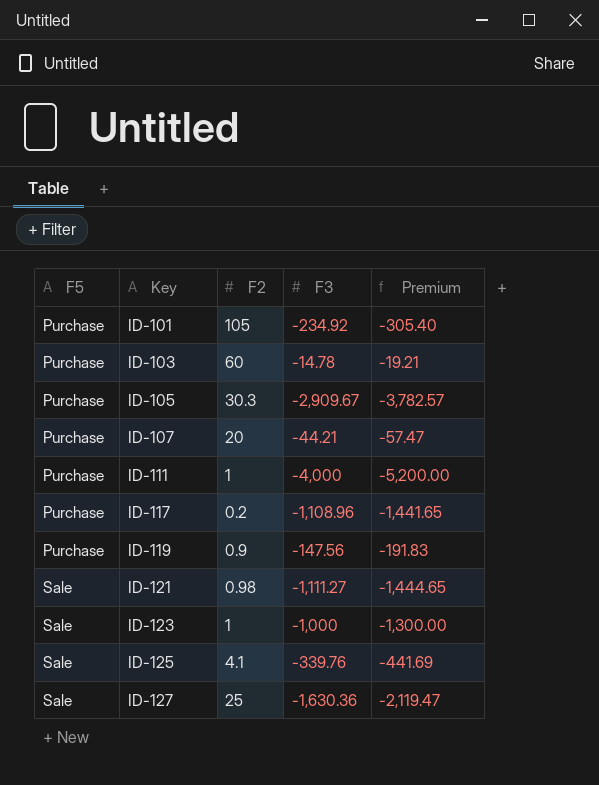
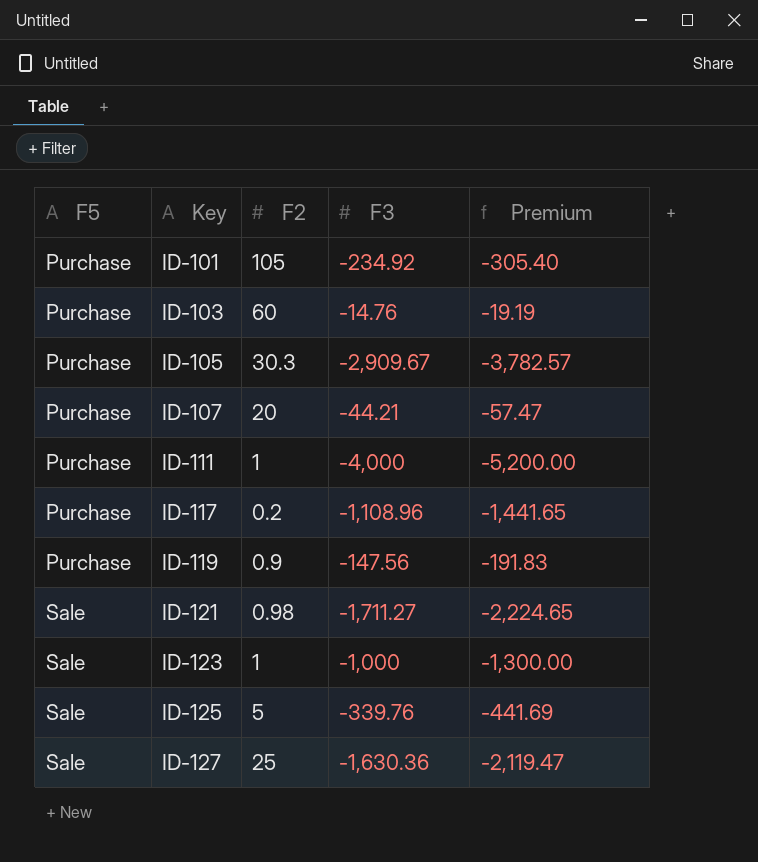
ID-103 | F3: -14.78 -> -14.76
ID-103 | Premium: -19.21 -> -19.19
ID-121 | F3: -1,111.27 -> -1,711.27
ID-121 | Premium: -1,444.65 -> -2,224.65
ID-125 | F2: 4.1 -> 5

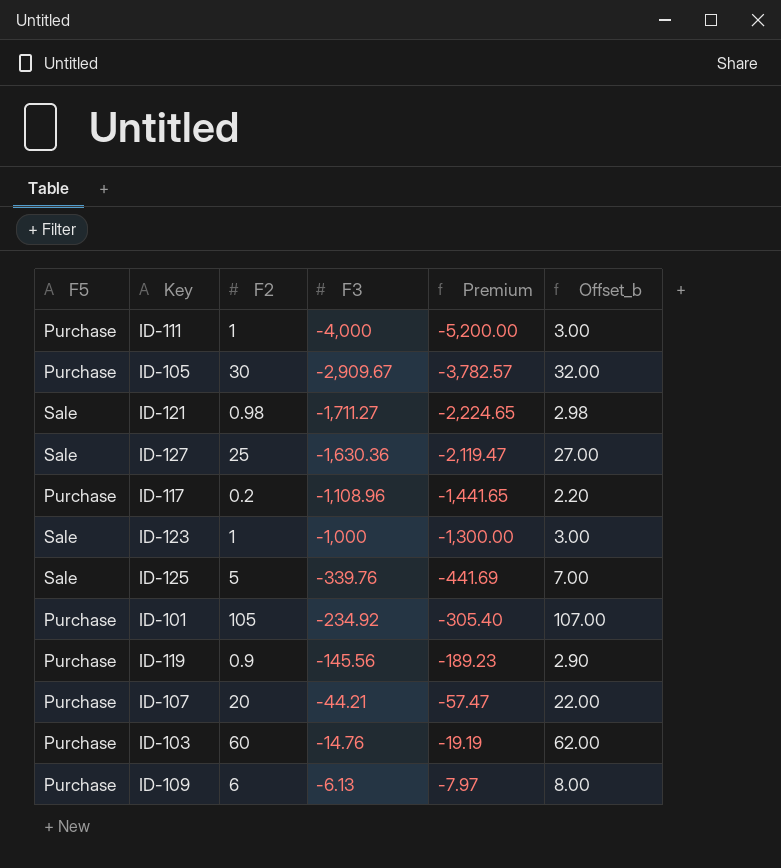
row order: F5 ascending -> F3 ascending
column Offset_b | formula: none -> [F2] + 2
ID-105 | F2: 30.3 -> 30
ID-119 | F3: -147.56 -> -145.56
ID-119 | Premium: -191.83 -> -189.23
row ID-109: none -> Purchase | 6 | -6.13 | -7.97 | 8.00

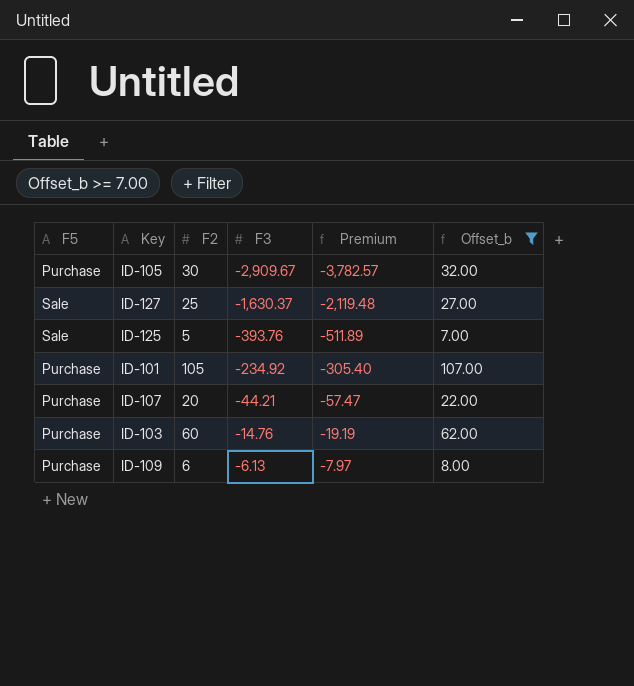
filter: none -> Offset_b >= 7.00
ID-127 | F3: -1,630.36 -> -1,630.37
ID-127 | Premium: -2,119.47 -> -2,119.48
ID-125 | F3: -339.76 -> -393.76
ID-125 | Premium: -441.69 -> -511.89

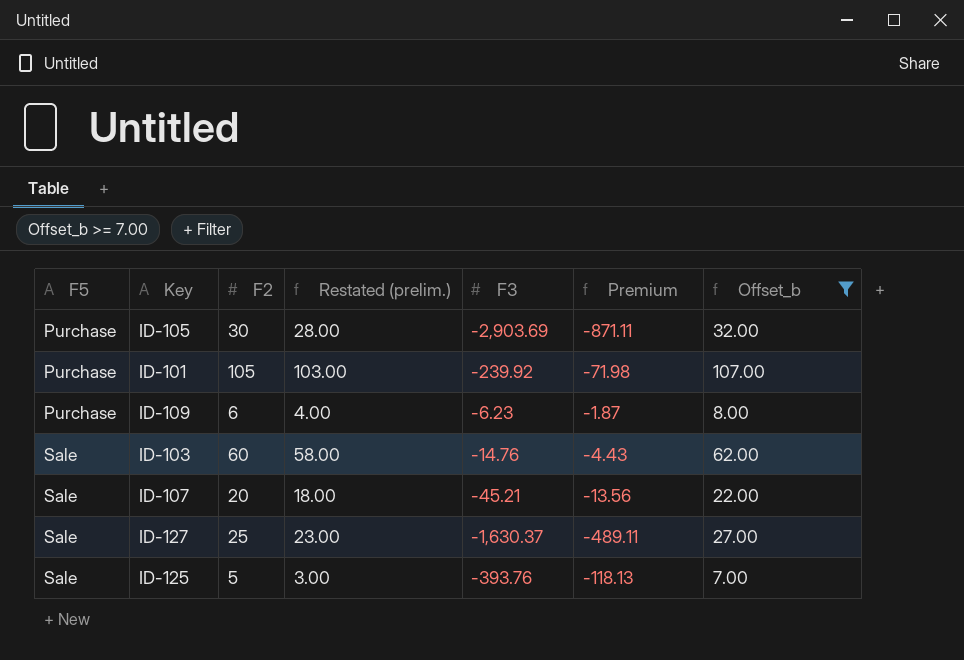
row order: F3 ascending -> F5 ascending
column Restated (prelim.) | formula: none -> [F2] - 2
column Premium | formula: [F3] * 1.3 -> [F3] * 0.3
ID-105 | F3: -2,909.67 -> -2,903.69
ID-101 | F3: -234.92 -> -239.92
ID-109 | F3: -6.13 -> -6.23
ID-103 | F5: Purchase -> Sale
ID-107 | F5: Purchase -> Sale
ID-107 | F3: -44.21 -> -45.21

